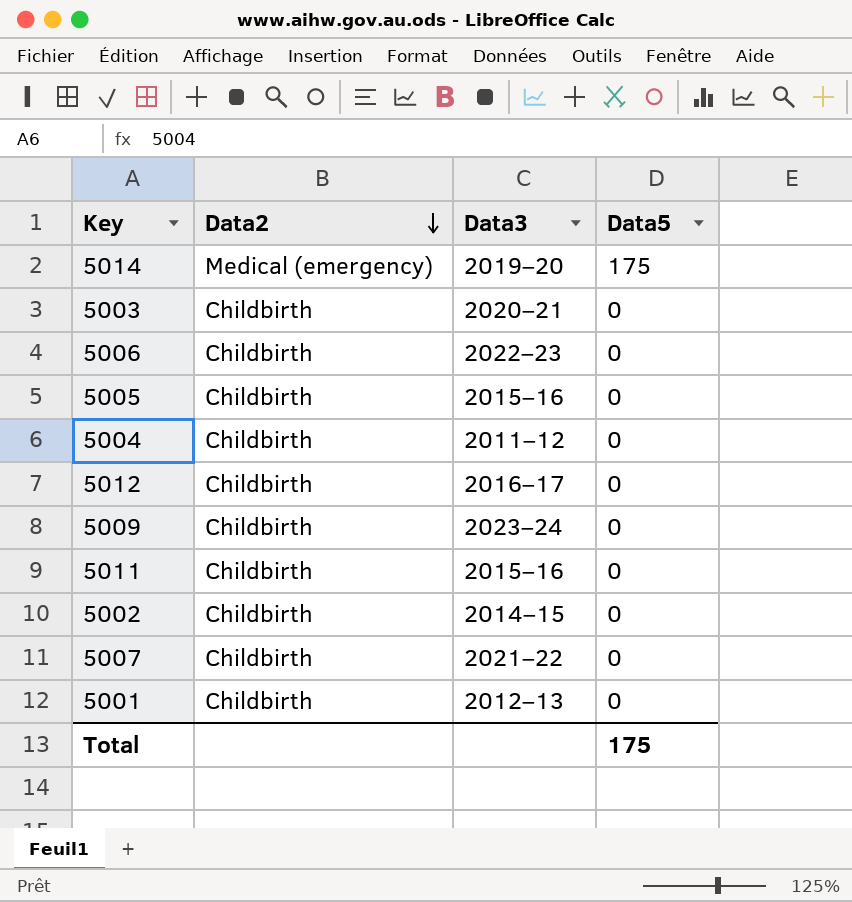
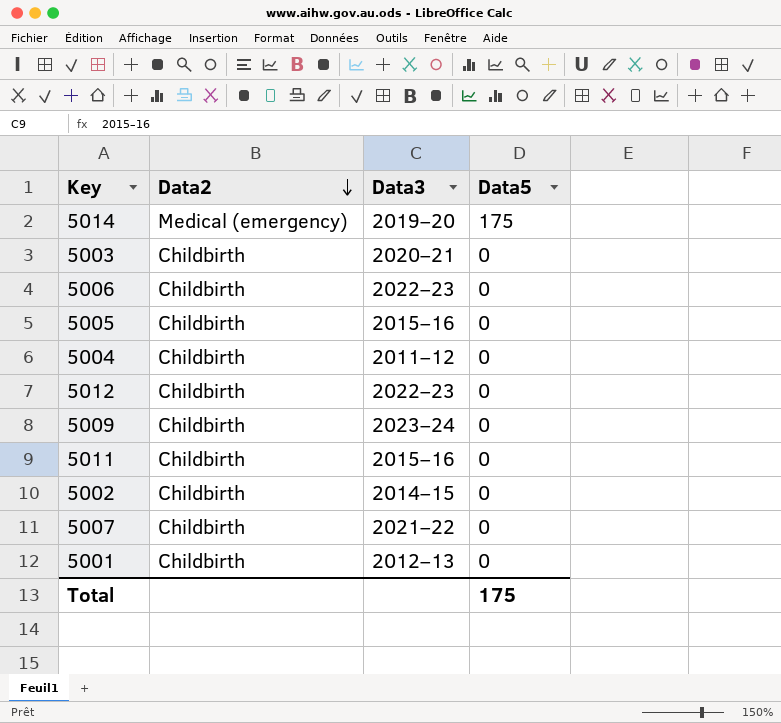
5012 | Data3: 2016–17 -> 2022–23

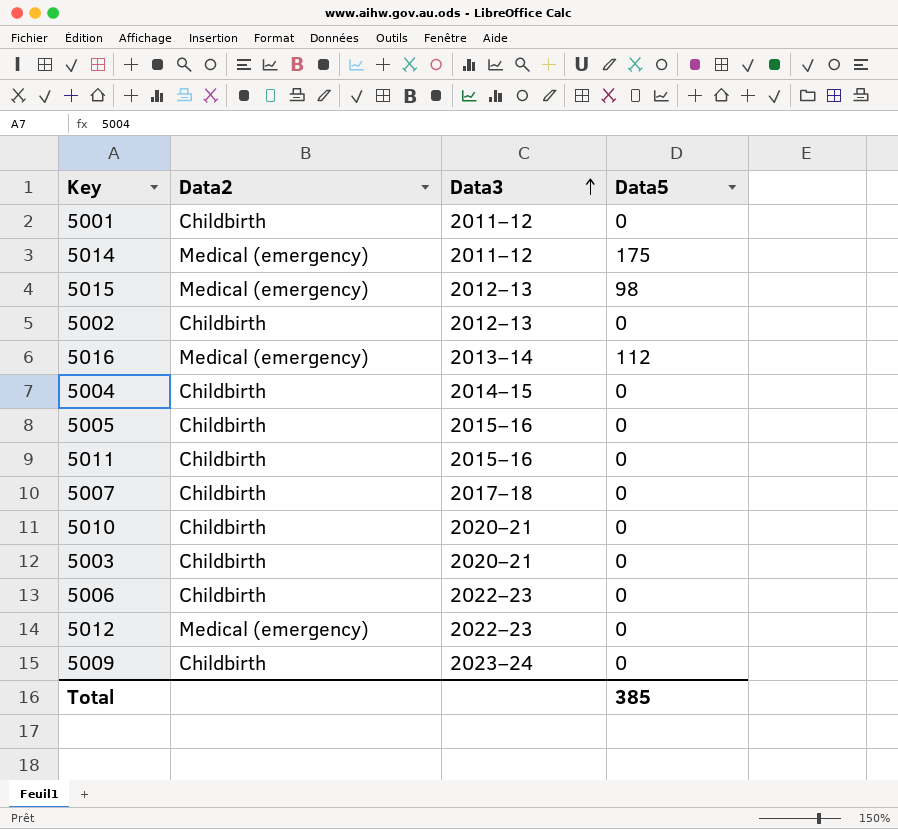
row order: Data2 descending -> Data3 ascending
5001 | Data3: 2012–13 -> 2011–12
5014 | Data3: 2019–20 -> 2011–12
row 5015: none -> Medical (emergency) | 2012–13 | 98
5002 | Data3: 2014–15 -> 2012–13
row 5016: none -> Medical (emergency) | 2013–14 | 112
5004 | Data3: 2011–12 -> 2014–15
5007 | Data3: 2021–22 -> 2017–18
row 5010: none -> Childbirth | 2020–21 | 0
5012 | Data2: Childbirth -> Medical (emergency)
Total | Data5: 175 -> 385

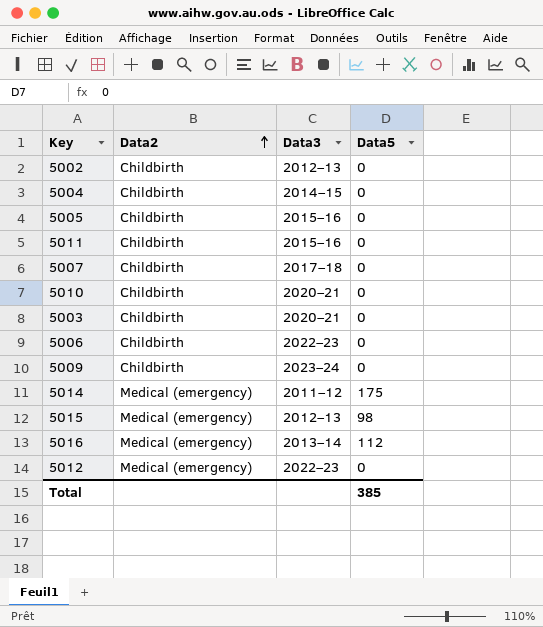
row order: Data3 ascending -> Data2 ascending
row 5001: Childbirth | 2011–12 | 0 -> none

